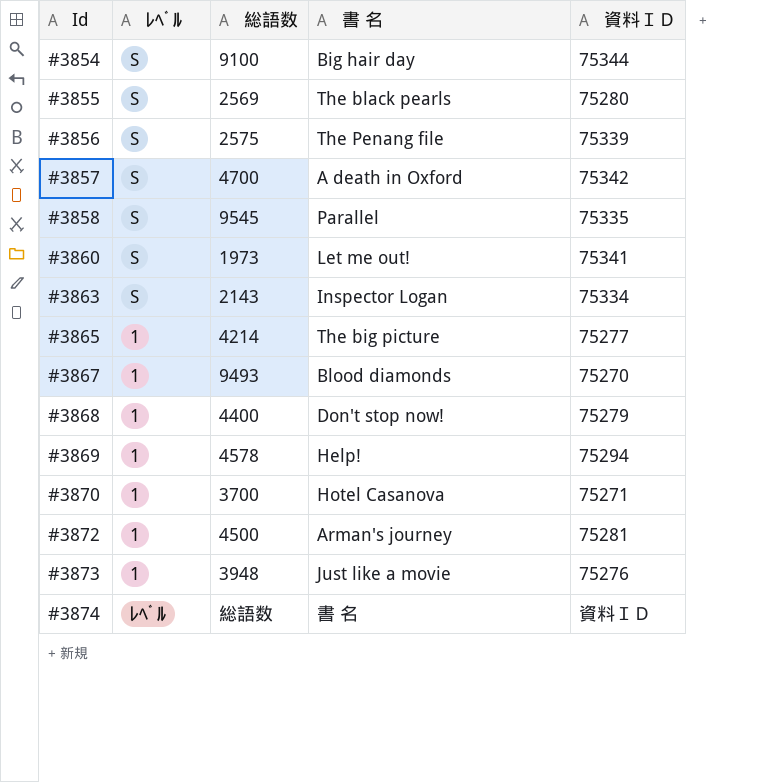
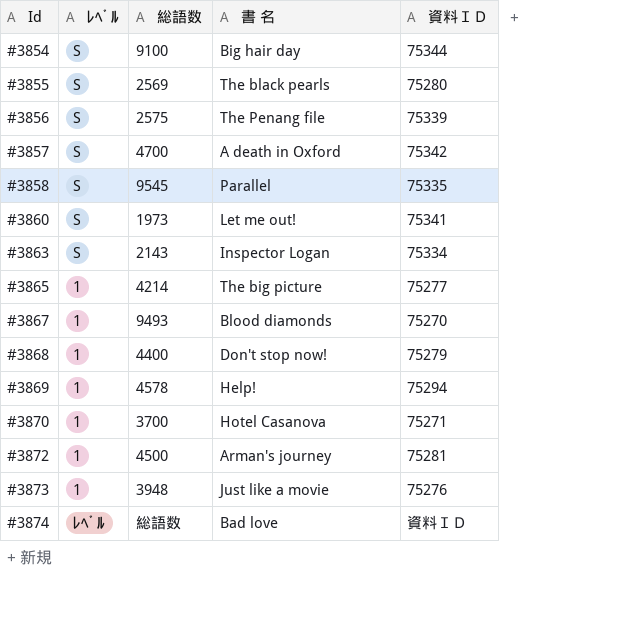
#3874 | 書 名: 書 名 -> Bad love

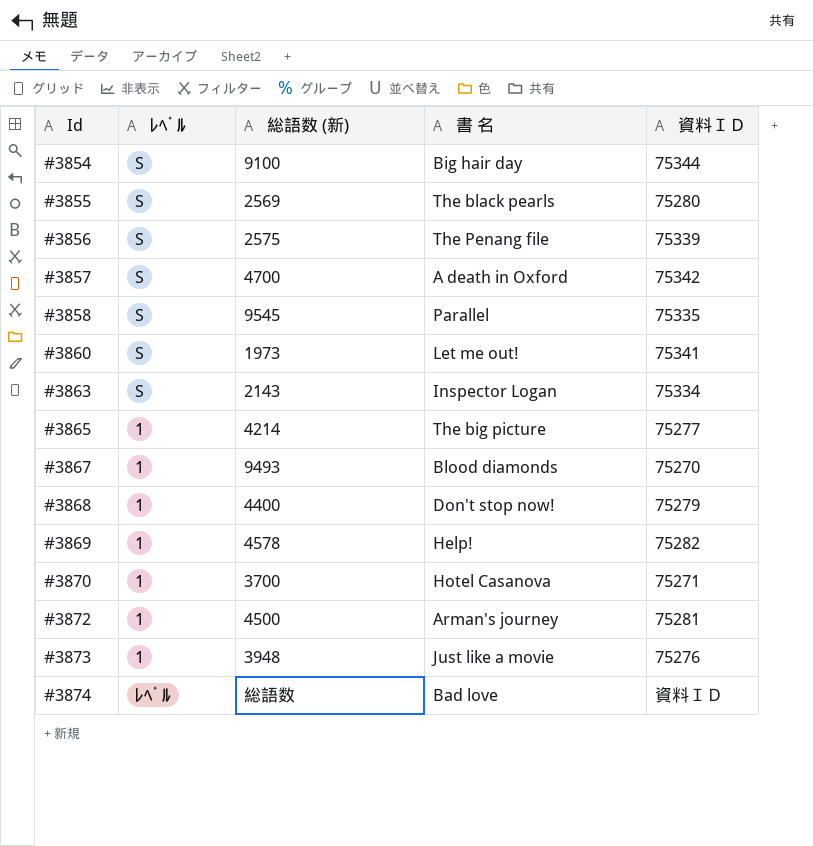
column name: 総語数 -> 総語数 (新)
#3869 | 資料ＩＤ: 75294 -> 75282

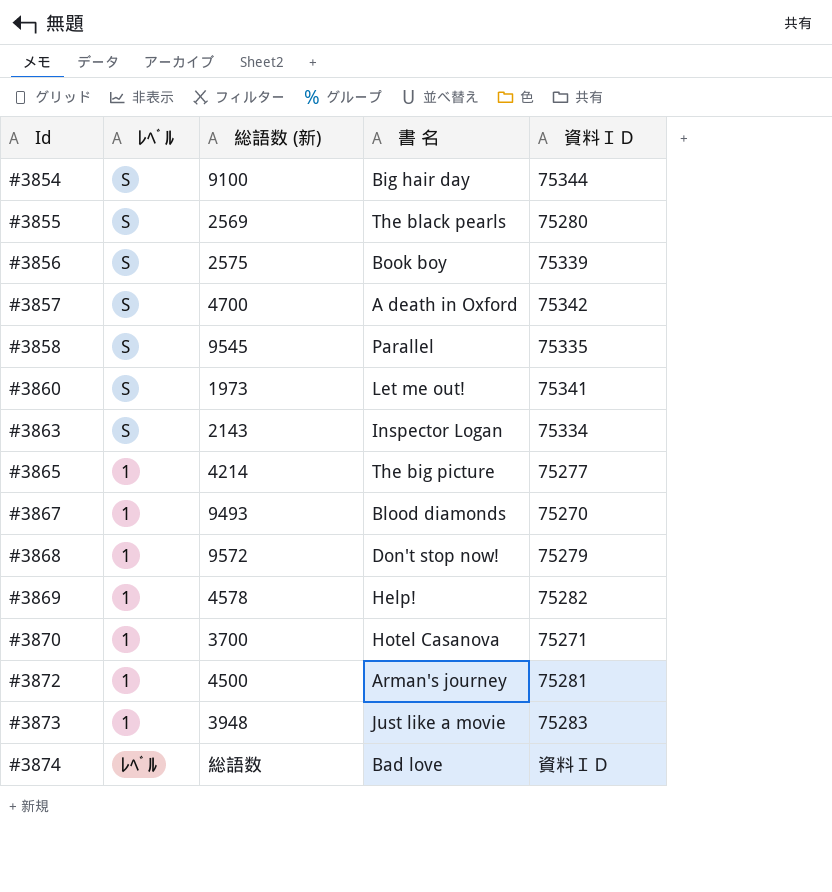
#3856 | 書 名: The Penang file -> Book boy
#3868 | 総語数 (新): 4400 -> 9572
#3873 | 資料ＩＤ: 75276 -> 75283

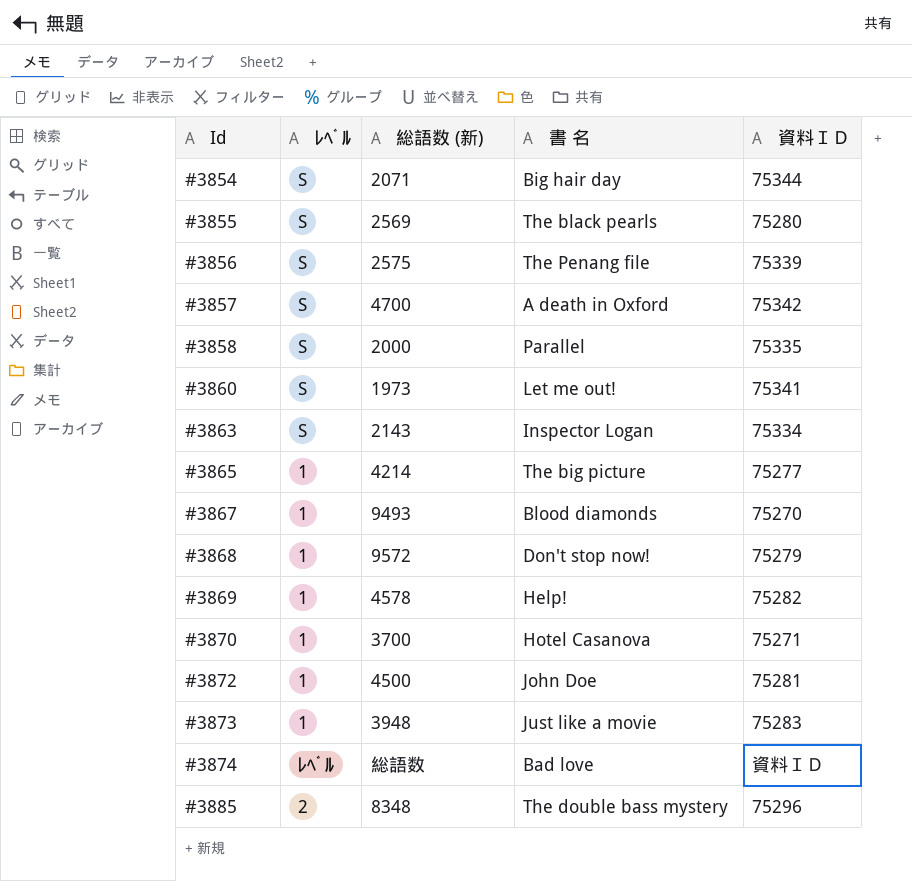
#3854 | 総語数 (新): 9100 -> 2071
#3856 | 書 名: Book boy -> The Penang file
#3858 | 総語数 (新): 9545 -> 2000
#3872 | 書 名: Arman's journey -> John Doe
row #3885: none -> 2 | 8348 | The double bass mystery | 75296

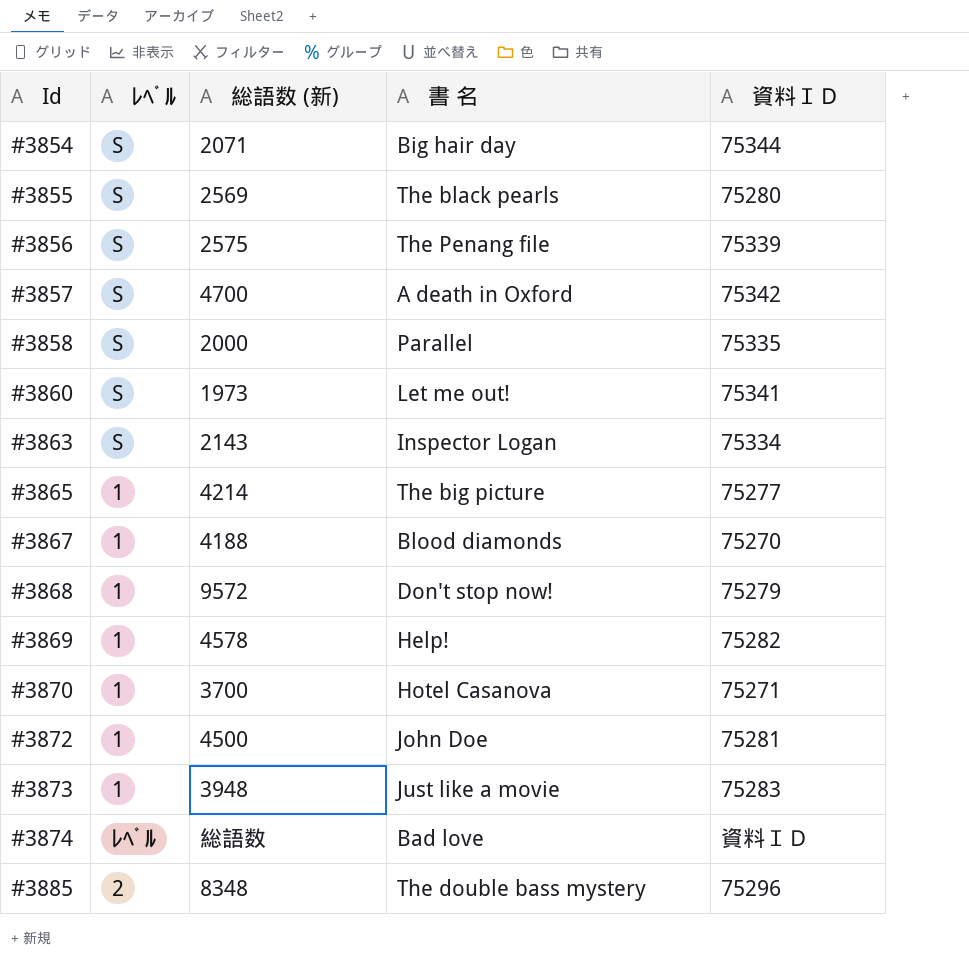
#3867 | 総語数 (新): 9493 -> 4188

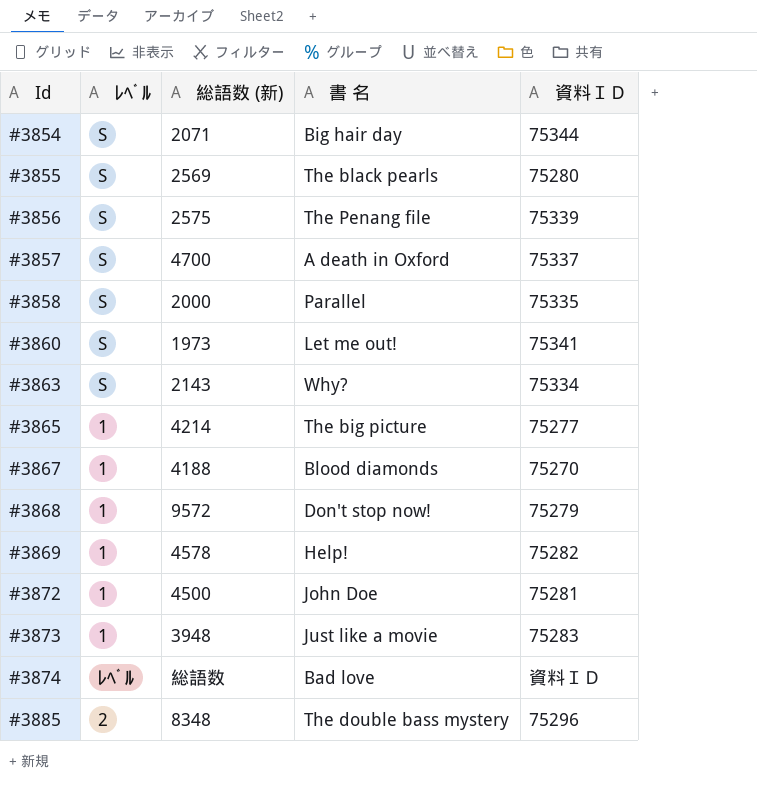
row #3870: 1 | 3700 | Hotel Casanova | 75271 -> none
#3857 | 資料ＩＤ: 75342 -> 75337
#3863 | 書 名: Inspector Logan -> Why?

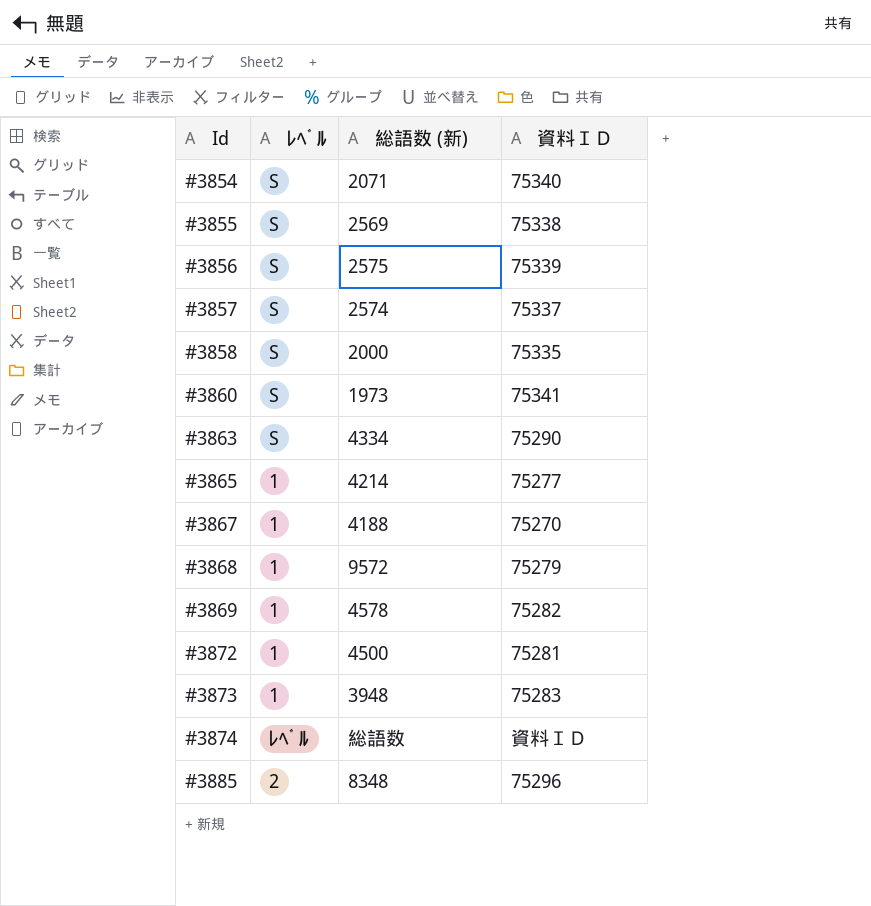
column 書 名 | position: 4 -> none
#3854 | 資料ＩＤ: 75344 -> 75340
#3855 | 資料ＩＤ: 75280 -> 75338
#3857 | 総語数 (新): 4700 -> 2574
#3863 | 総語数 (新): 2143 -> 4334
#3863 | 資料ＩＤ: 75334 -> 75290

